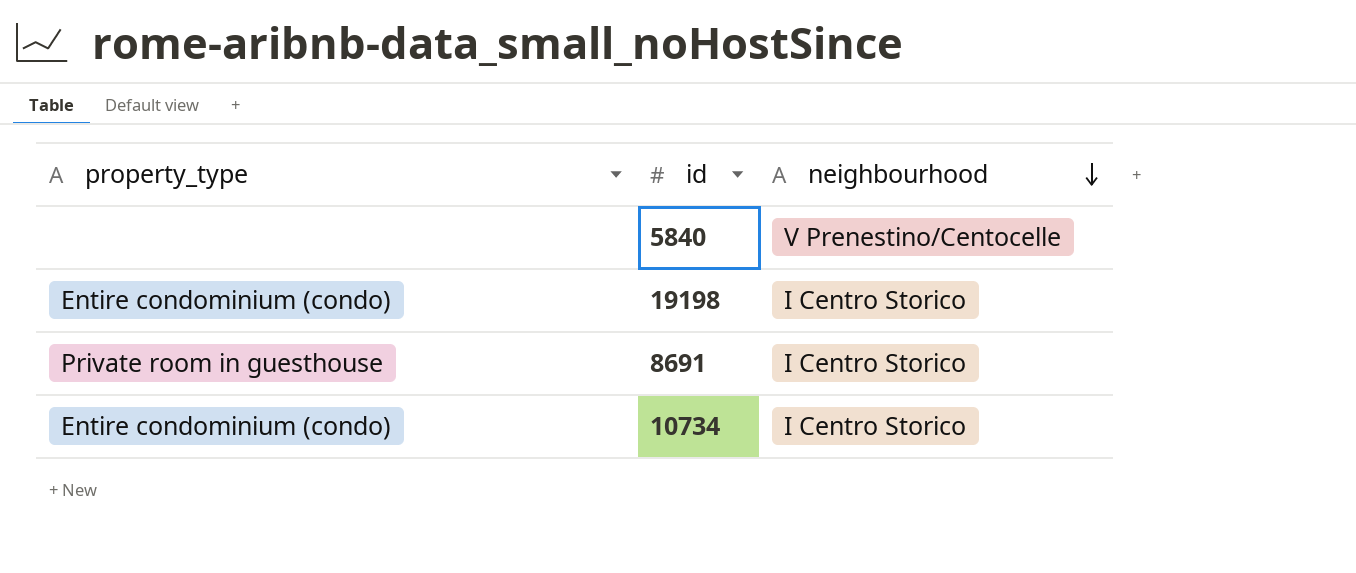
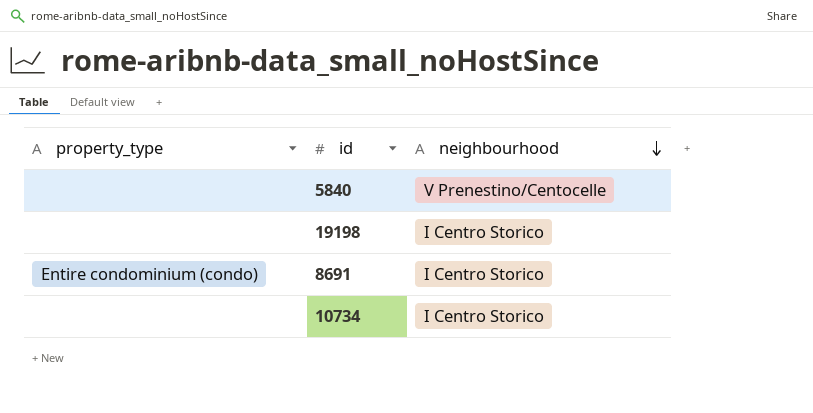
19198 | property_type: Entire condominium (condo) -> none
8691 | property_type: Private room in guesthouse -> Entire condominium (condo)
10734 | property_type: Entire condominium (condo) -> none

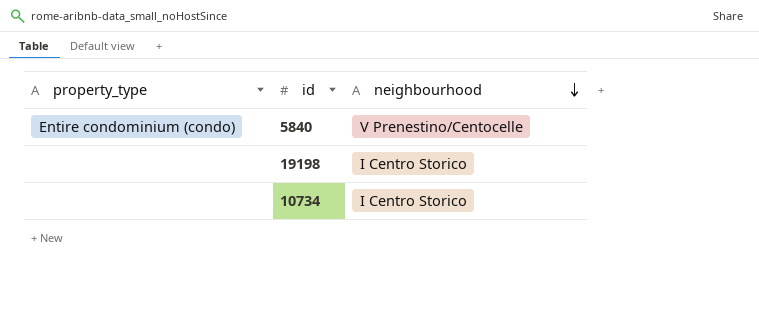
row 8691: Entire condominium (condo) | I Centro Storico -> none
5840 | property_type: none -> Entire condominium (condo)

